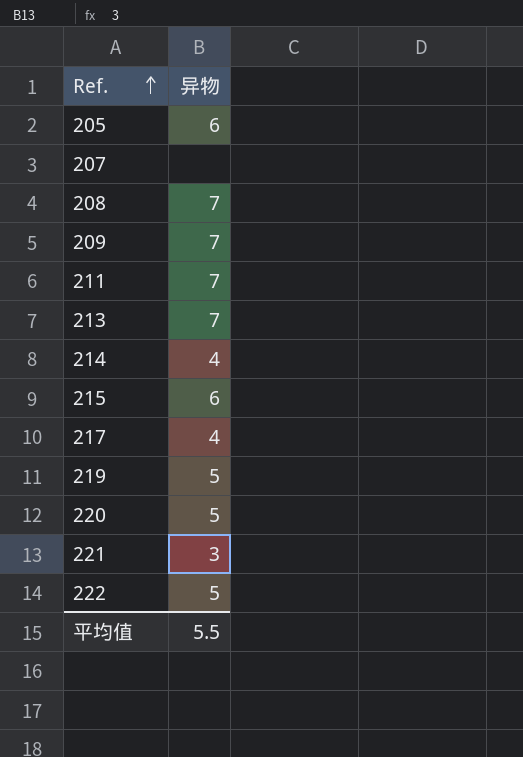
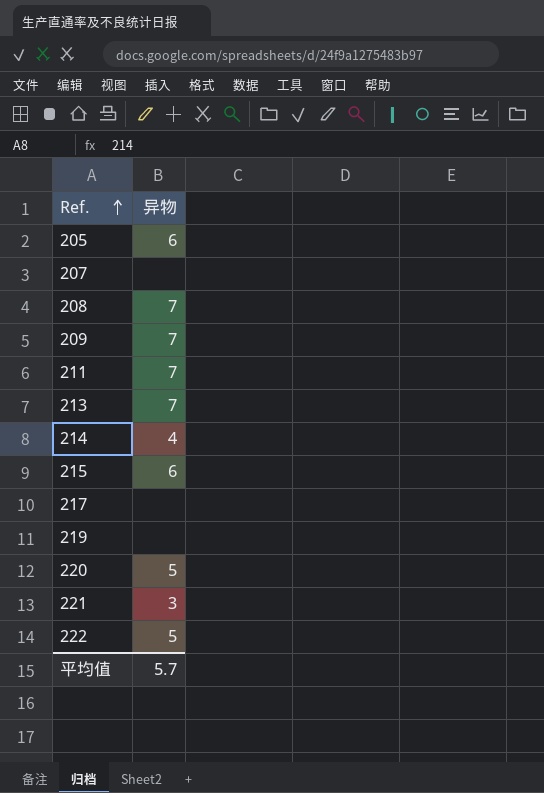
217 | 异物: 4 -> none
219 | 异物: 5 -> none
平均值 | 异物: 5.5 -> 5.7

